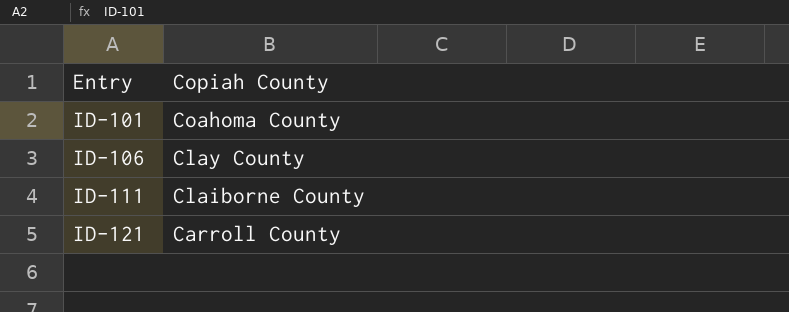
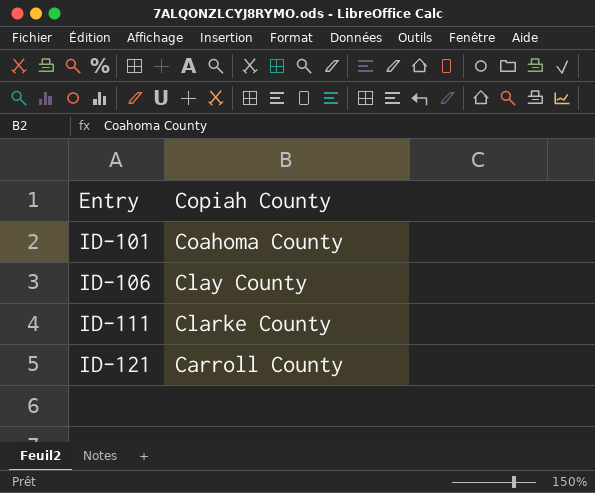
ID-111 | Copiah County: Claiborne County -> Clarke County

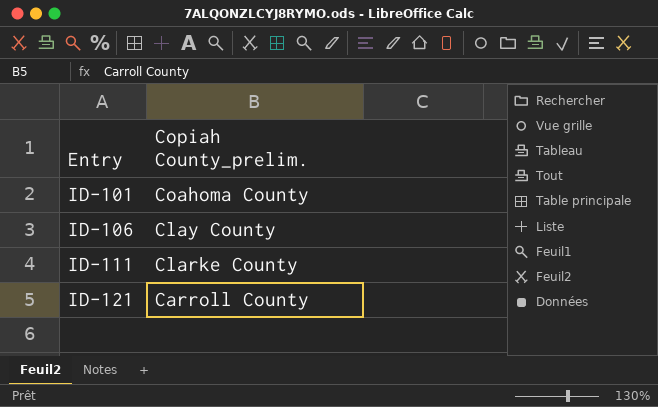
column name: Copiah County -> Copiah County_prelim.

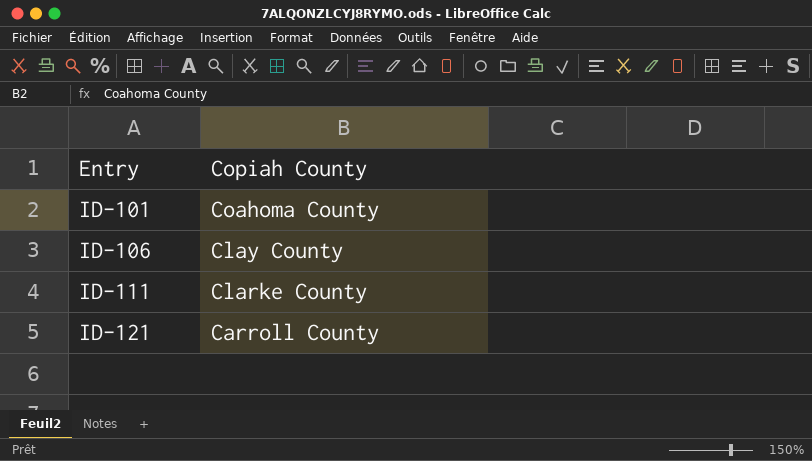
column name: Copiah County_prelim. -> Copiah County

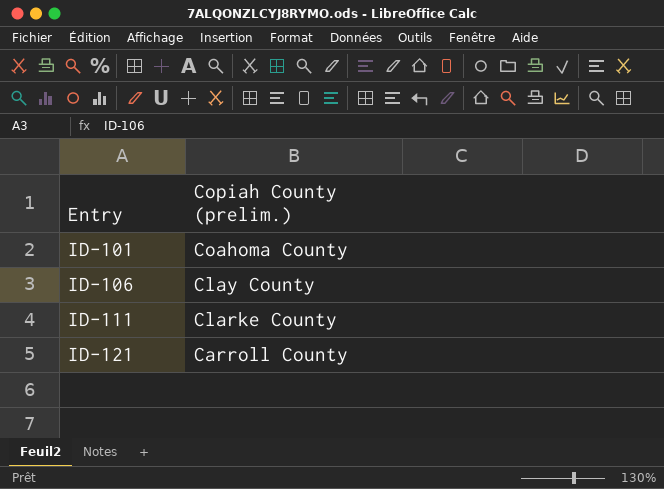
column name: Copiah County -> Copiah County (prelim.)

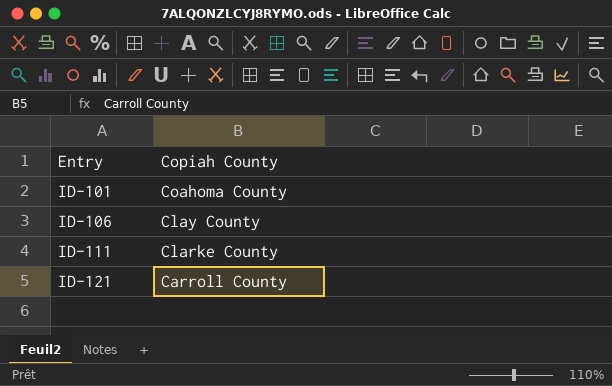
column name: Copiah County (prelim.) -> Copiah County

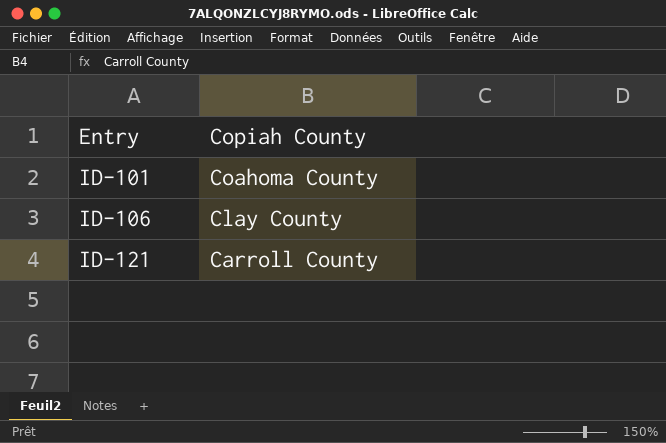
row ID-111: Clarke County -> none

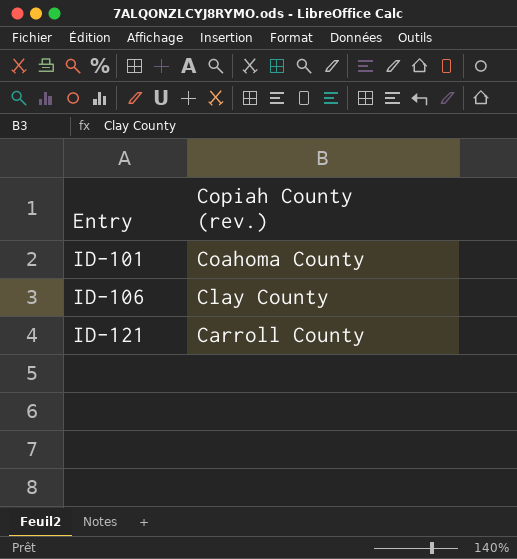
column name: Copiah County -> Copiah County (rev.)

